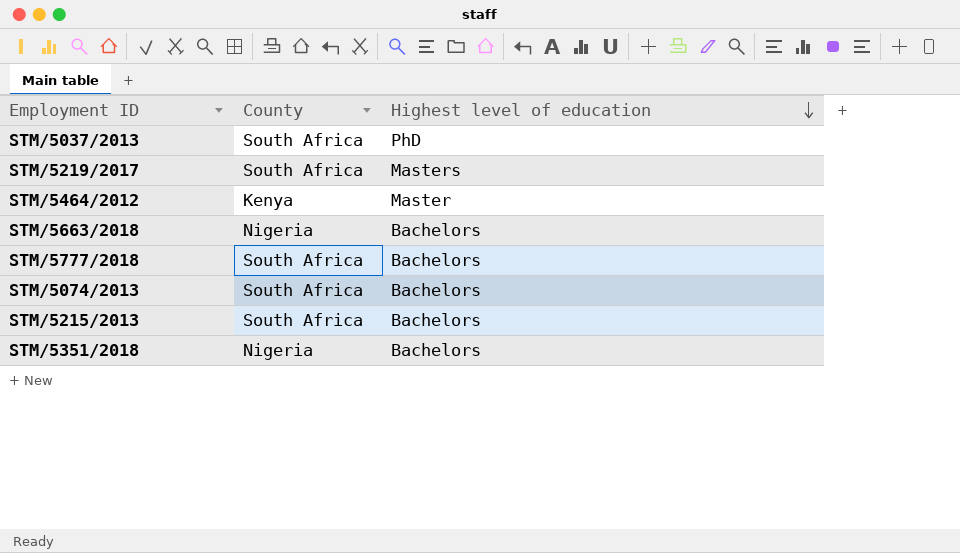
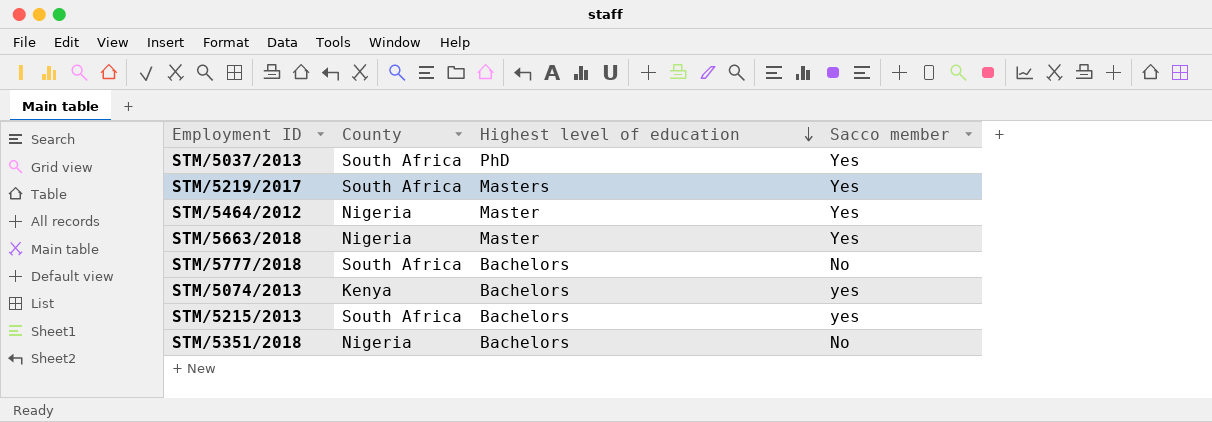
column Sacco member | position: none -> 4
STM/5464/2012 | County: Kenya -> Nigeria
STM/5663/2018 | Highest level of education: Bachelors -> Master
STM/5074/2013 | County: South Africa -> Kenya

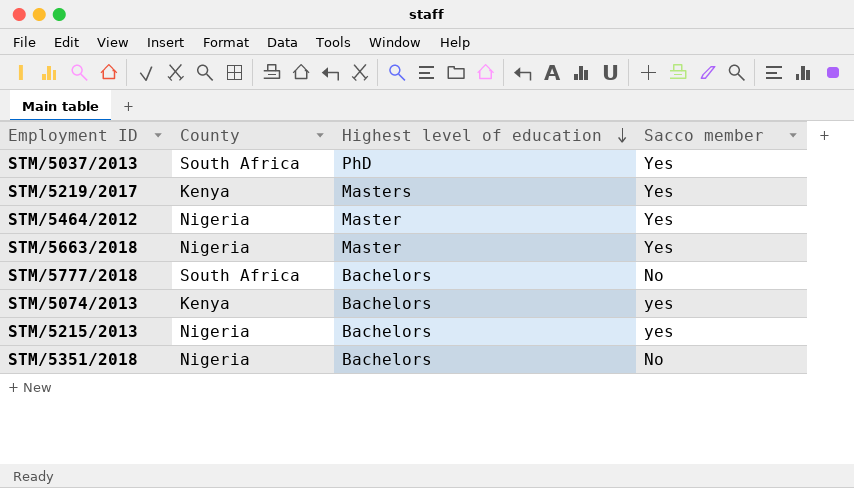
STM/5219/2017 | County: South Africa -> Kenya
STM/5215/2013 | County: South Africa -> Nigeria

